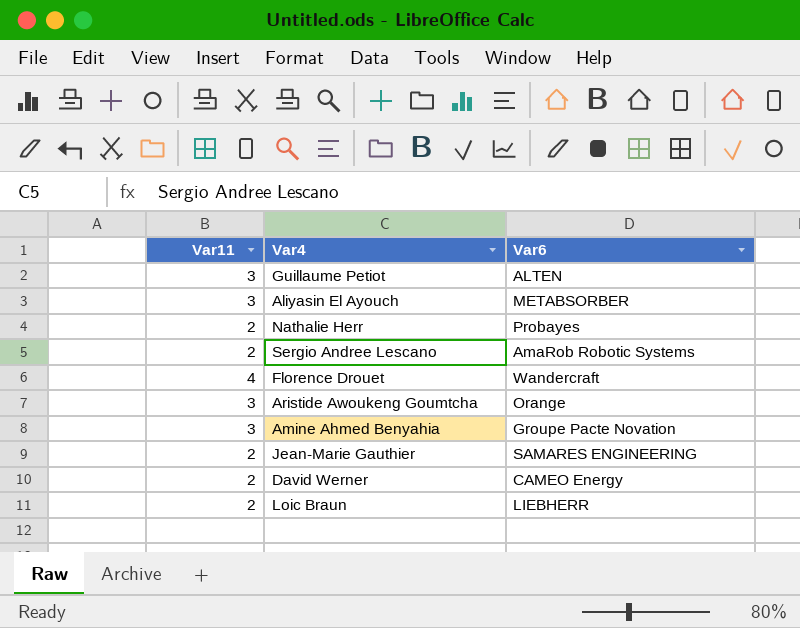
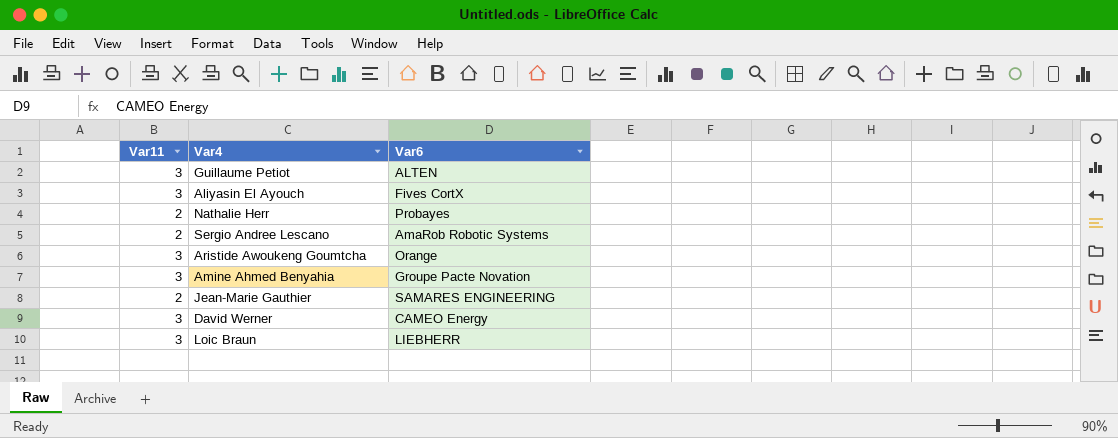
row Florence Drouet: 4 | Wandercraft -> none
Aliyasin El Ayouch | Var6: METABSORBER -> Fives CortX
David Werner | Var11: 2 -> 3
Loic Braun | Var11: 2 -> 3

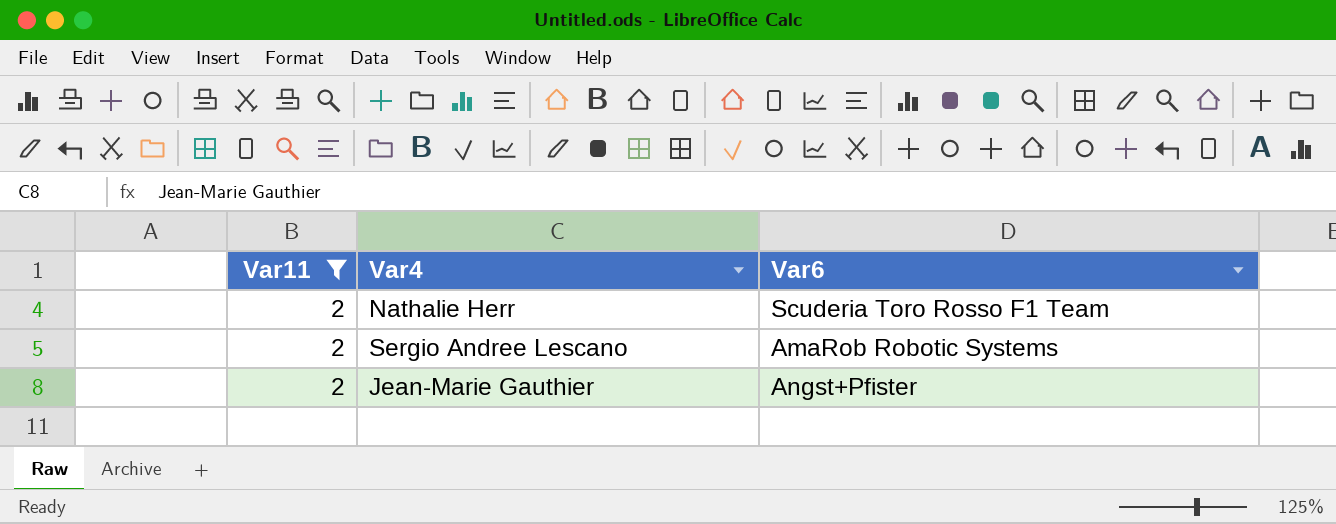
filter: none -> Var11 = 2
Nathalie Herr | Var6: Probayes -> Scuderia Toro Rosso F1 Team
Jean-Marie Gauthier | Var6: SAMARES ENGINEERING -> Angst+Pfister

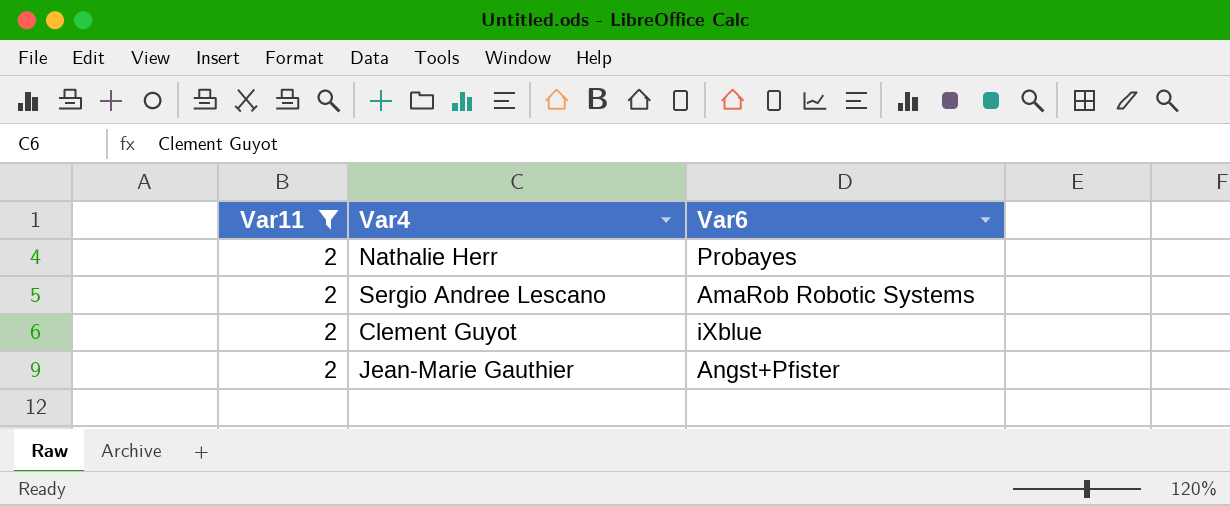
Nathalie Herr | Var6: Scuderia Toro Rosso F1 Team -> Probayes
row Clement Guyot: none -> 2 | iXblue

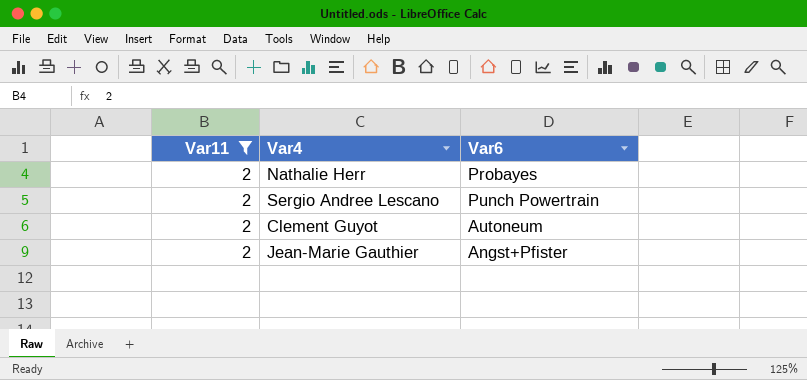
Sergio Andree Lescano | Var6: AmaRob Robotic Systems -> Punch Powertrain
Clement Guyot | Var6: iXblue -> Autoneum

